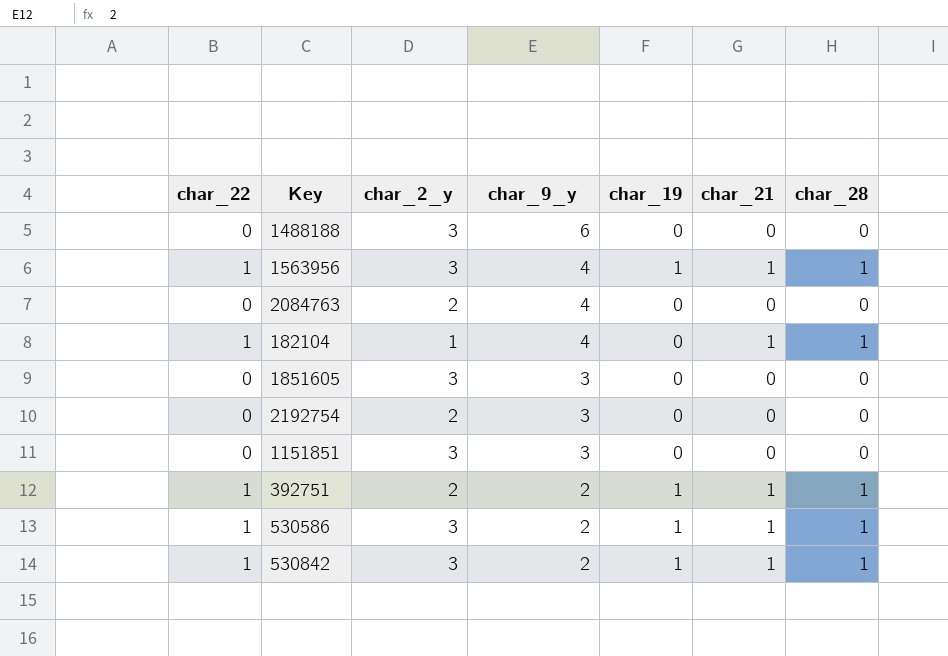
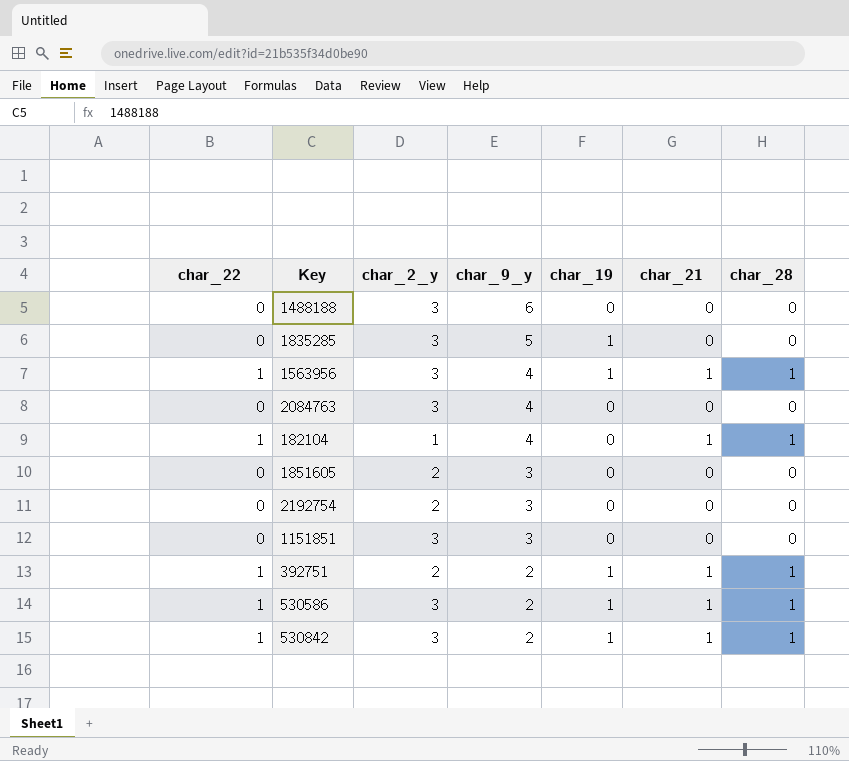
row 1835285: none -> 0 | 3 | 5 | 1 | 0 | 0
2084763 | char_2_y: 2 -> 3
1851605 | char_2_y: 3 -> 2

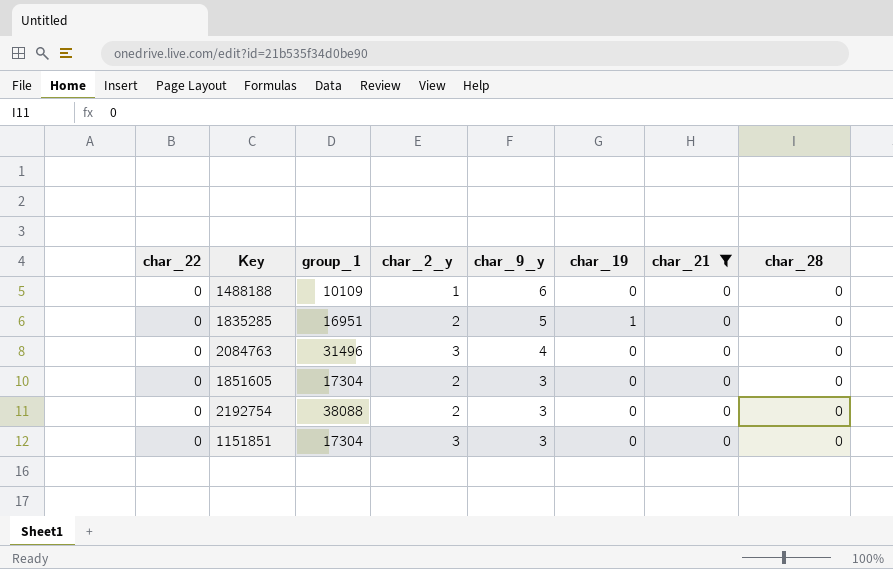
filter: none -> char_21 = 0
column group_1 | position: none -> 3
1488188 | char_2_y: 3 -> 1
1835285 | char_2_y: 3 -> 2

